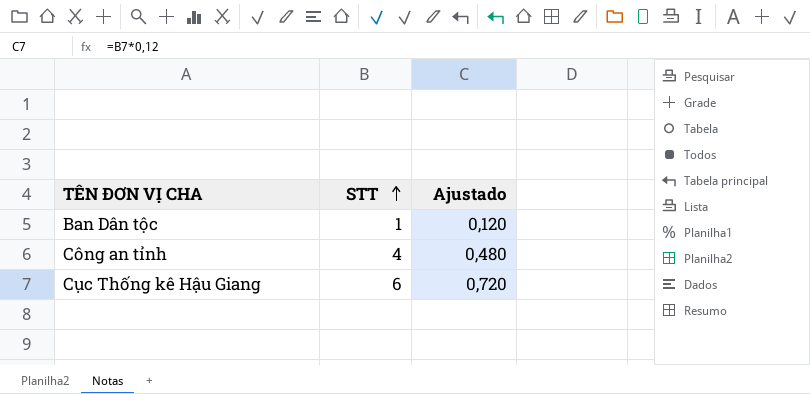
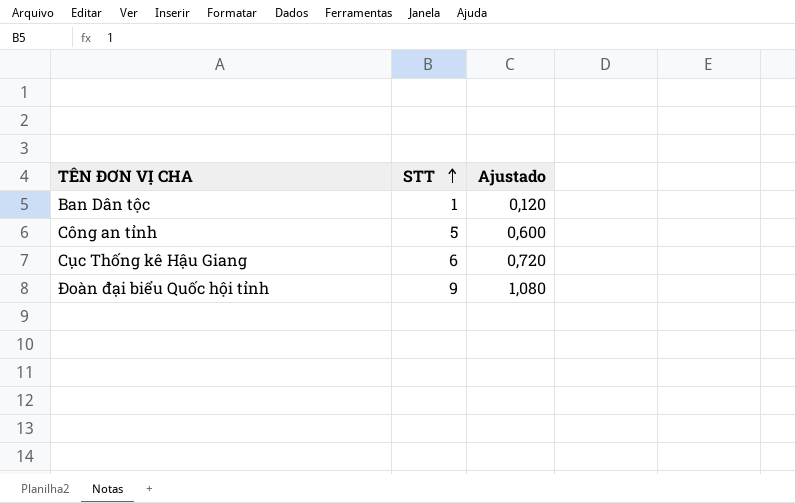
Công an tỉnh | STT: 4 -> 5
Công an tỉnh | Ajustado: 0,480 -> 0,600
row Đoàn đại biểu Quốc hội tỉnh: none -> 9 | 1,080

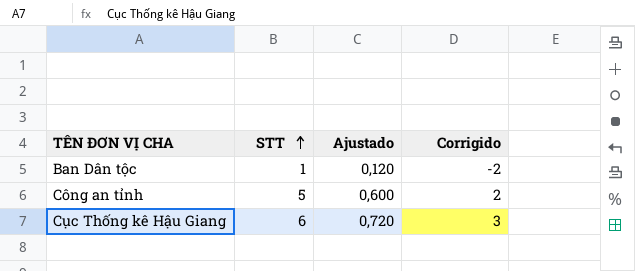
column Corrigido | formula: none -> [STT] - 3
row Đoàn đại biểu Quốc hội tỉnh: 9 | 1,080 -> none

